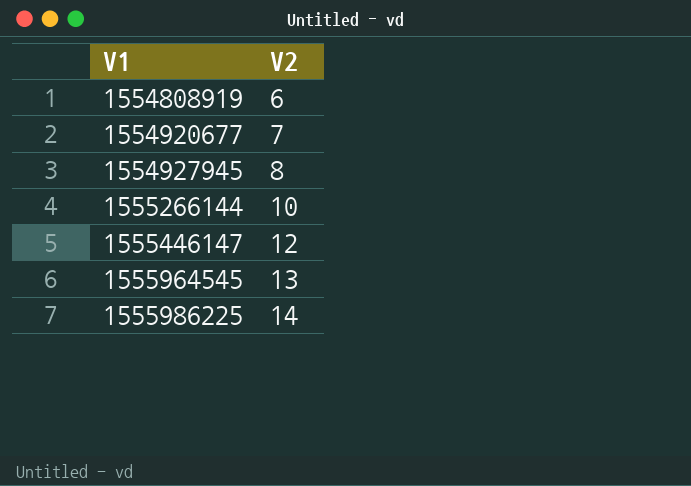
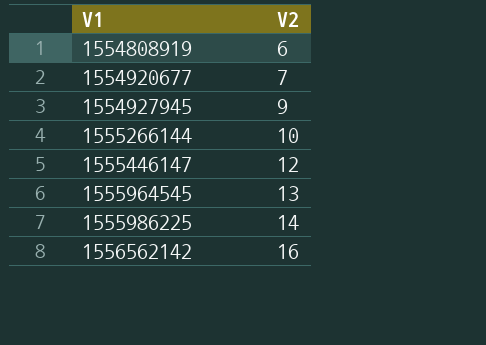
1554927945 | V2: 8 -> 9
row 1556562142: none -> 16

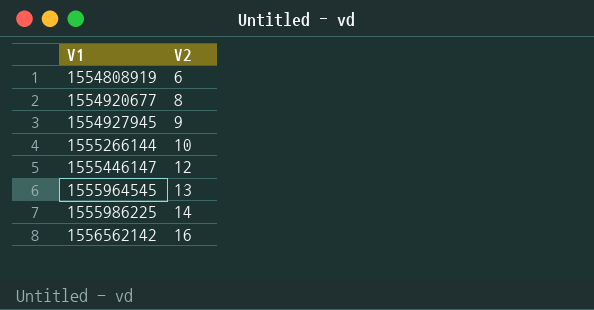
1554920677 | V2: 7 -> 8

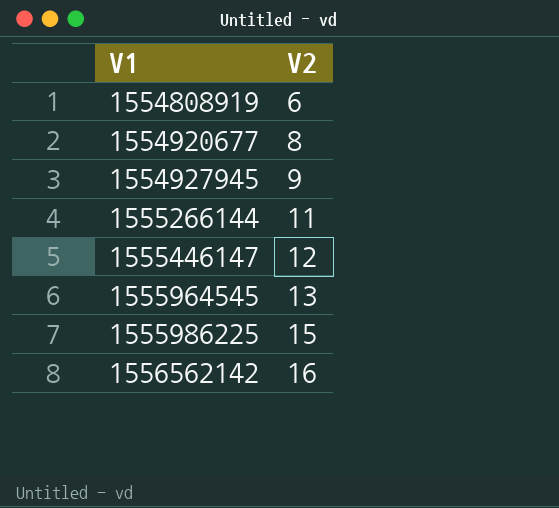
1555266144 | V2: 10 -> 11
1555986225 | V2: 14 -> 15

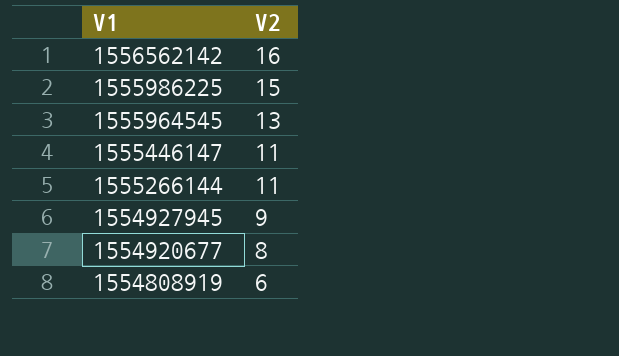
row order: V1 ascending -> V1 descending
1555446147 | V2: 12 -> 11

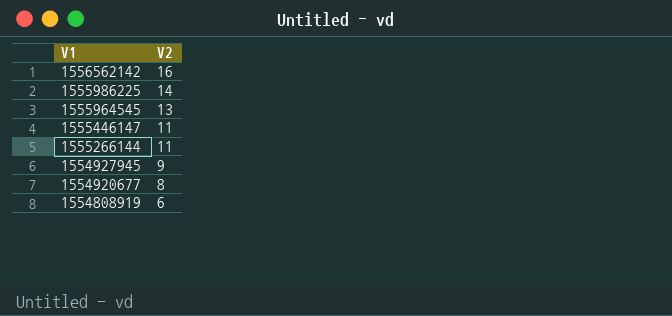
1555986225 | V2: 15 -> 14

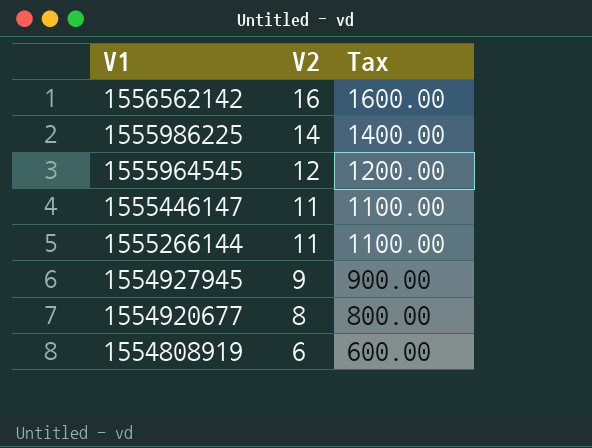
column Tax | formula: none -> [V2] * 100
1555964545 | V2: 13 -> 12

